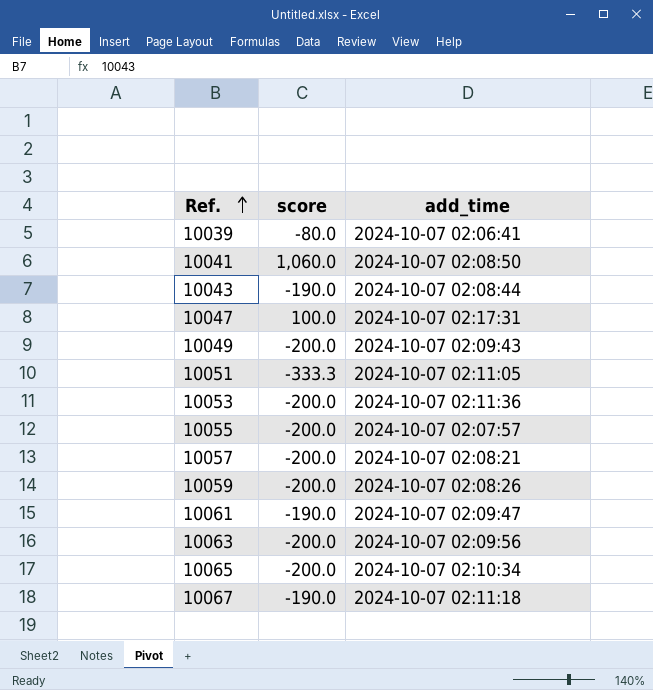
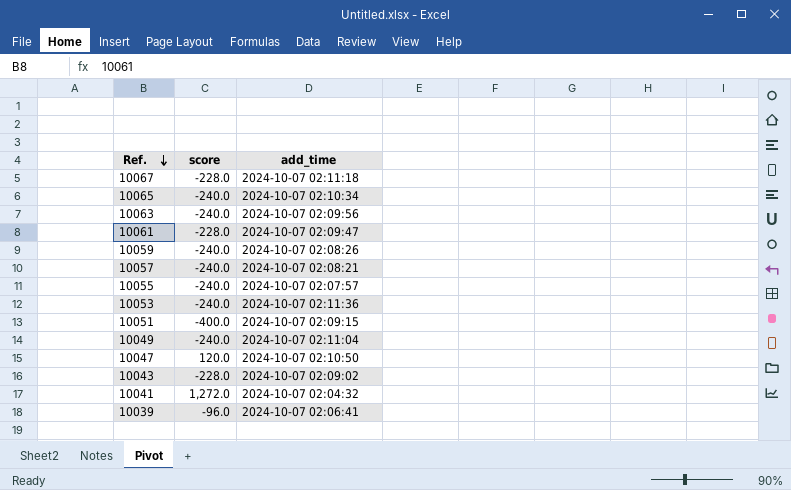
row order: Ref. ascending -> Ref. descending
10067 | score: -190.0 -> -228.0
10065 | score: -200.0 -> -240.0
10063 | score: -200.0 -> -240.0
10061 | score: -190.0 -> -228.0
10059 | score: -200.0 -> -240.0
10057 | score: -200.0 -> -240.0
10055 | score: -200.0 -> -240.0
10053 | score: -200.0 -> -240.0
10051 | score: -333.3 -> -400.0
10051 | add_time: 2024-10-07 02:11:05 -> 2024-10-07 02:09:15
10049 | score: -200.0 -> -240.0
10049 | add_time: 2024-10-07 02:09:43 -> 2024-10-07 02:11:04
10047 | score: 100.0 -> 120.0
10047 | add_time: 2024-10-07 02:17:31 -> 2024-10-07 02:10:50
10043 | score: -190.0 -> -228.0
10043 | add_time: 2024-10-07 02:08:44 -> 2024-10-07 02:09:02
10041 | score: 1,060.0 -> 1,272.0
10041 | add_time: 2024-10-07 02:08:50 -> 2024-10-07 02:04:32
10039 | score: -80.0 -> -96.0

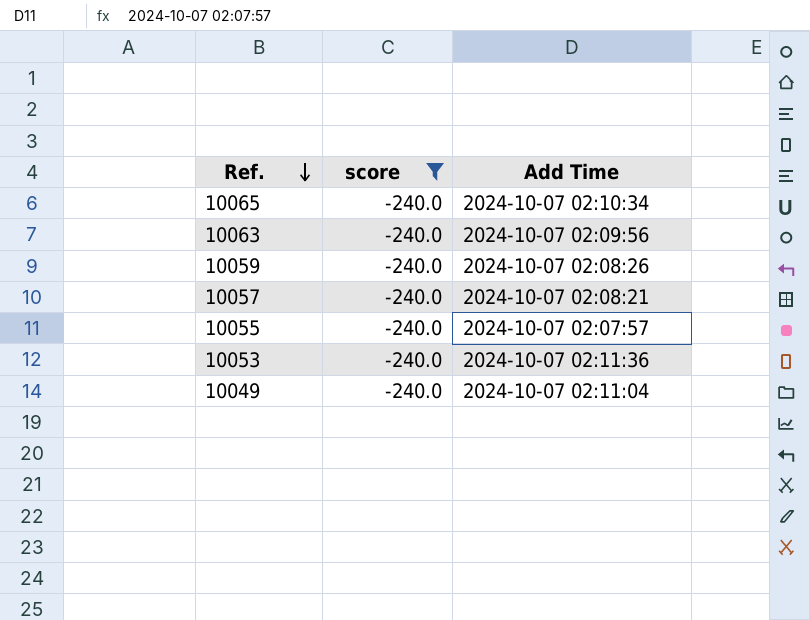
filter: none -> score = -240.0
column name: add_time -> Add Time

